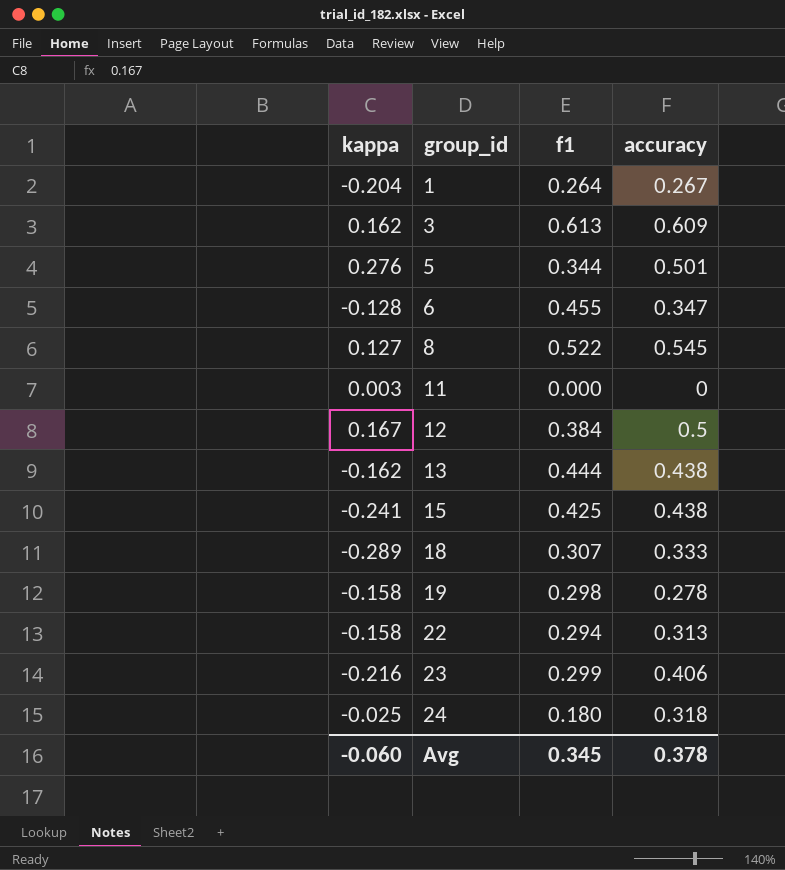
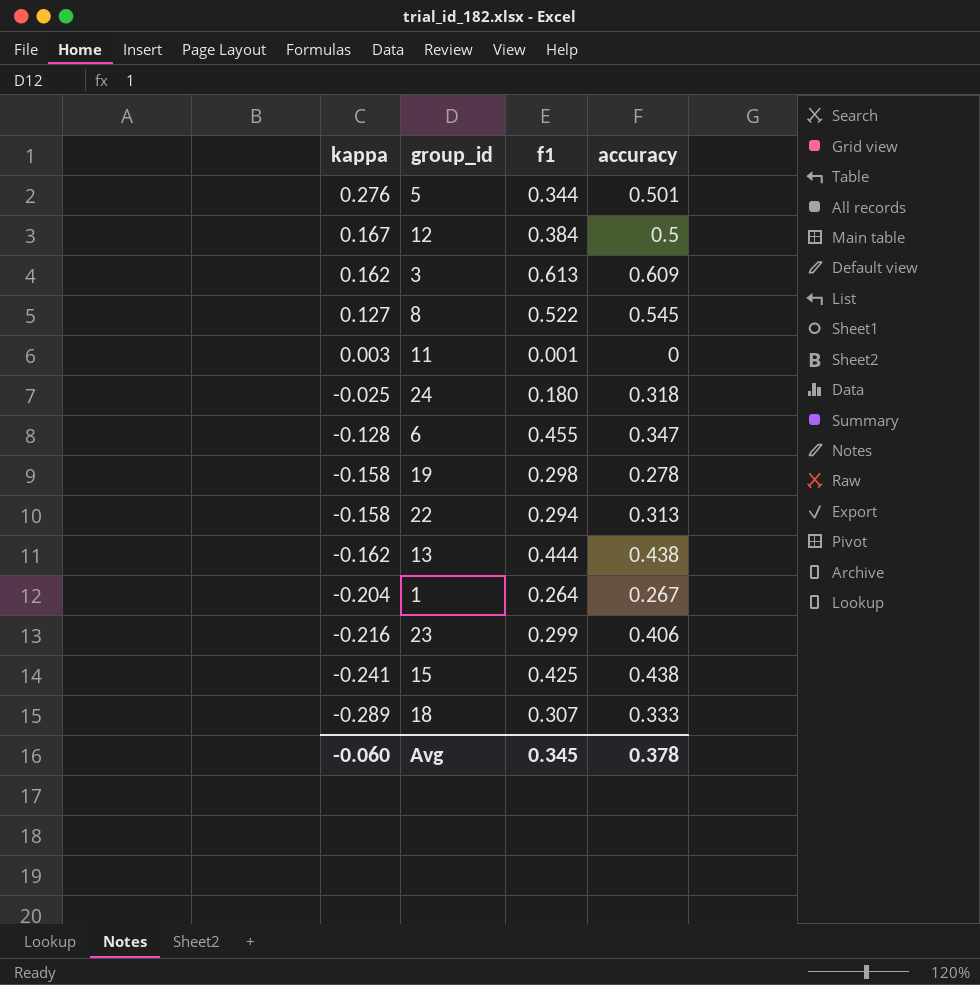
row order: group_id ascending -> kappa descending
11 | f1: 0.000 -> 0.001

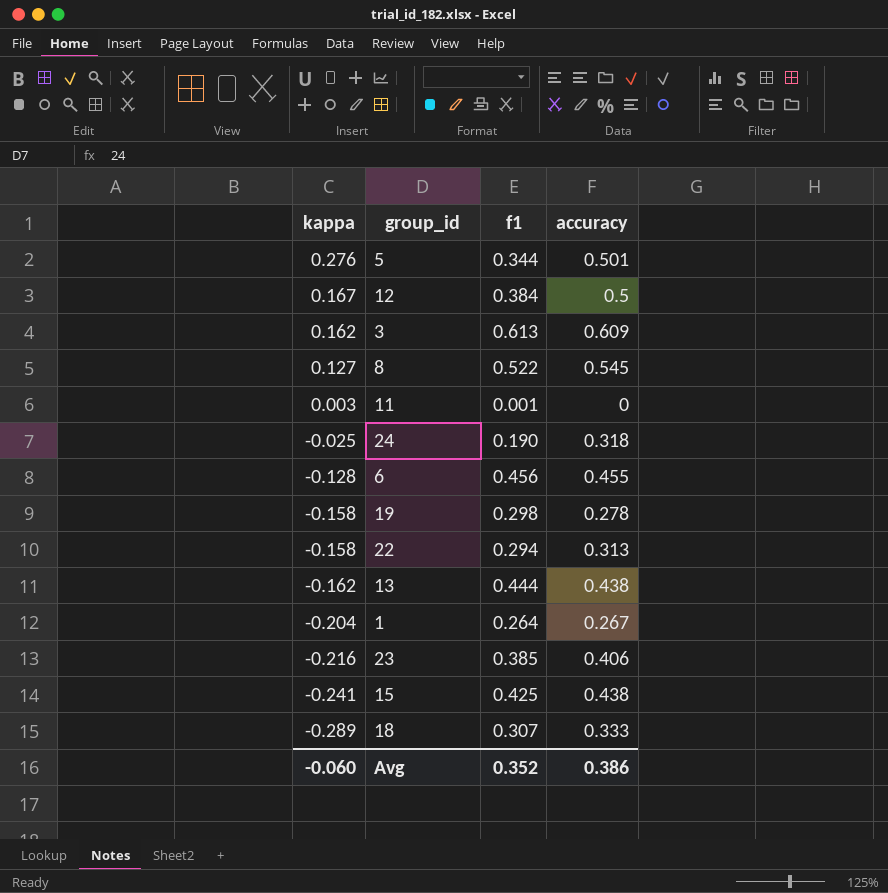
24 | f1: 0.180 -> 0.190
6 | f1: 0.455 -> 0.456
6 | accuracy: 0.347 -> 0.455
23 | f1: 0.299 -> 0.385
Avg | f1: 0.345 -> 0.352
Avg | accuracy: 0.378 -> 0.386

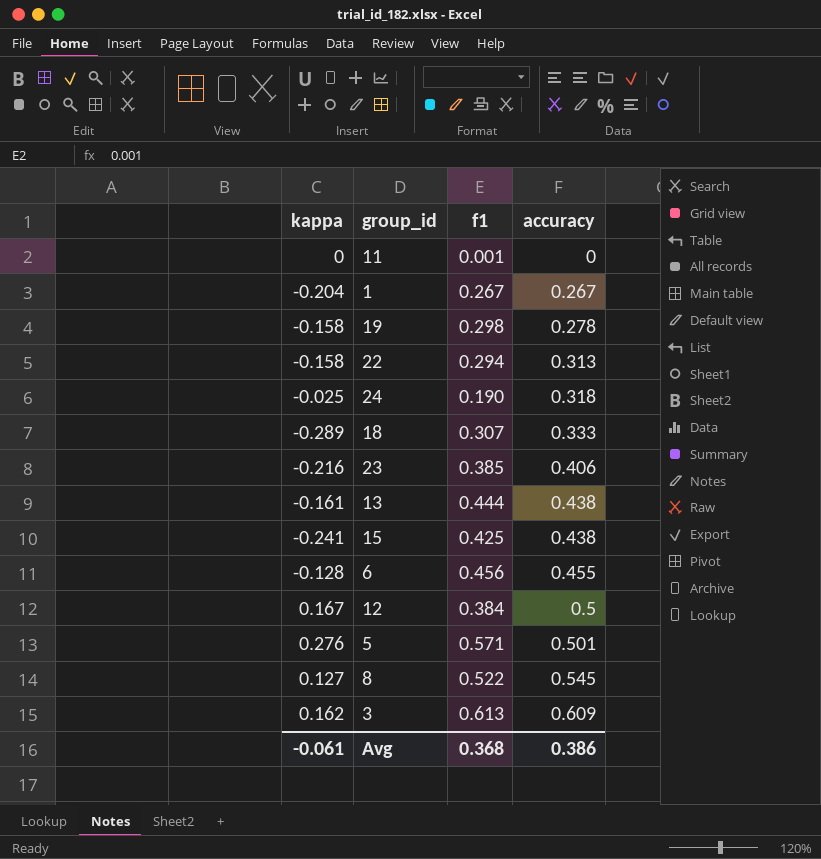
row order: kappa descending -> accuracy ascending
11 | kappa: 0.003 -> 0
1 | f1: 0.264 -> 0.267
13 | kappa: -0.162 -> -0.161
5 | f1: 0.344 -> 0.571
Avg | kappa: -0.060 -> -0.061
Avg | f1: 0.352 -> 0.368

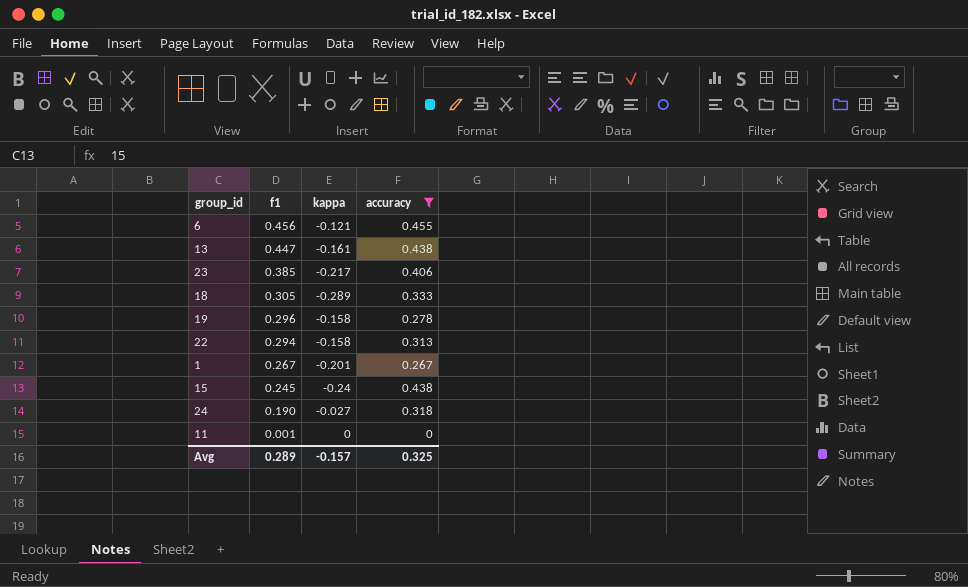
filter: none -> accuracy <= 0.455
row order: accuracy ascending -> f1 descending
column kappa | position: 1 -> 3
6 | kappa: -0.128 -> -0.121
13 | f1: 0.444 -> 0.447
23 | kappa: -0.216 -> -0.217
18 | f1: 0.307 -> 0.305
19 | f1: 0.298 -> 0.296
1 | kappa: -0.204 -> -0.201
15 | f1: 0.425 -> 0.245
15 | kappa: -0.241 -> -0.24
24 | kappa: -0.025 -> -0.027
Avg | f1: 0.368 -> 0.289
Avg | kappa: -0.061 -> -0.157
Avg | accuracy: 0.386 -> 0.325

